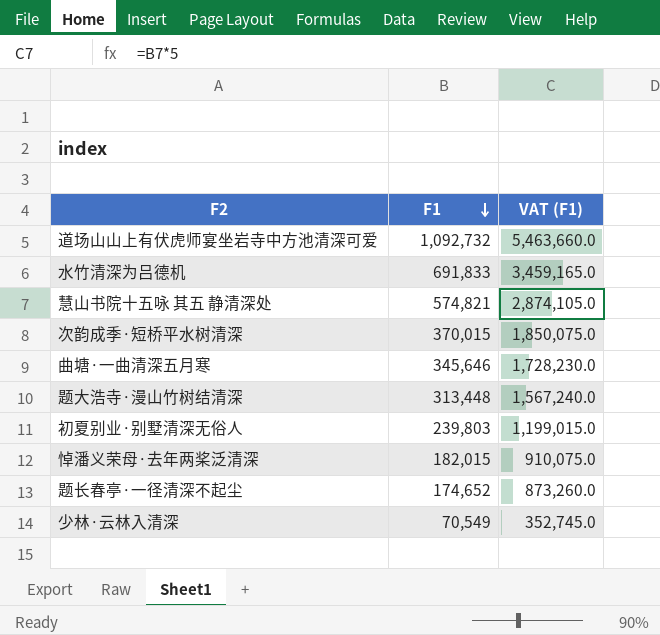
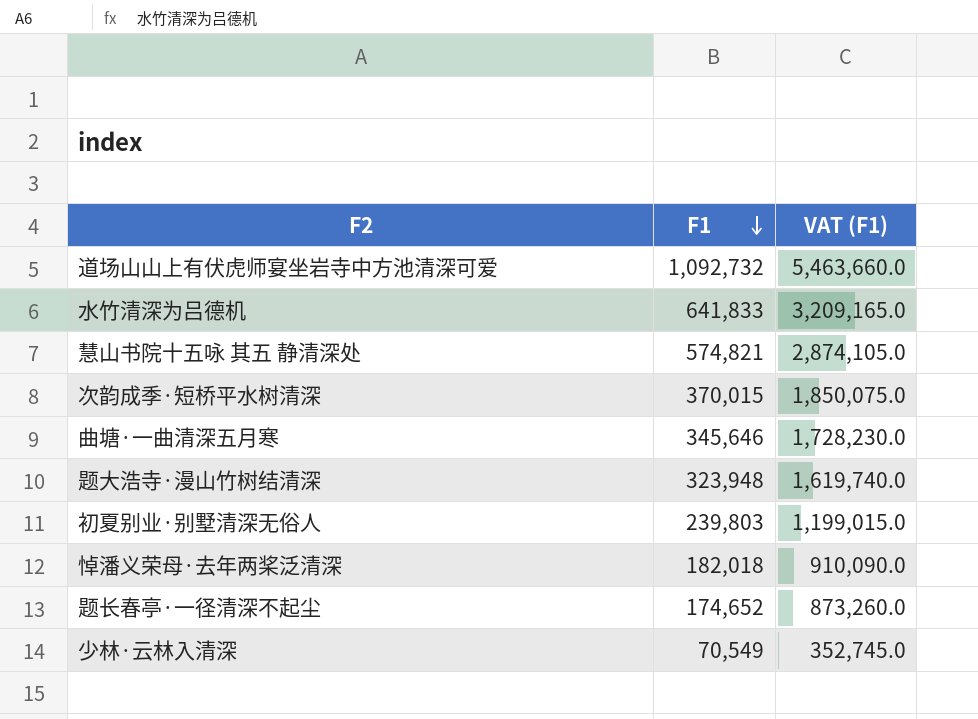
水竹清深为吕德机 | F1: 691,833 -> 641,833
水竹清深为吕德机 | VAT (F1): 3,459,165.0 -> 3,209,165.0
题大浩寺·漫山竹树结清深 | F1: 313,448 -> 323,948
题大浩寺·漫山竹树结清深 | VAT (F1): 1,567,240.0 -> 1,619,740.0
悼潘义荣母·去年两桨泛清深 | F1: 182,015 -> 182,018
悼潘义荣母·去年两桨泛清深 | VAT (F1): 910,075.0 -> 910,090.0

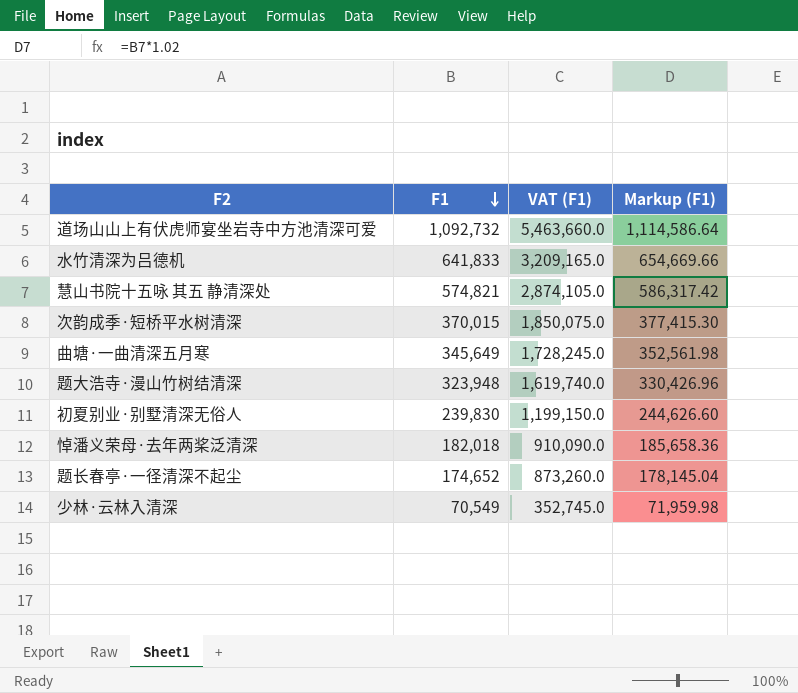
column Markup (F1) | formula: none -> [F1] * 1.02
曲塘·一曲清深五月寒 | F1: 345,646 -> 345,649
曲塘·一曲清深五月寒 | VAT (F1): 1,728,230.0 -> 1,728,245.0
初夏别业·别墅清深无俗人 | F1: 239,803 -> 239,830
初夏别业·别墅清深无俗人 | VAT (F1): 1,199,015.0 -> 1,199,150.0

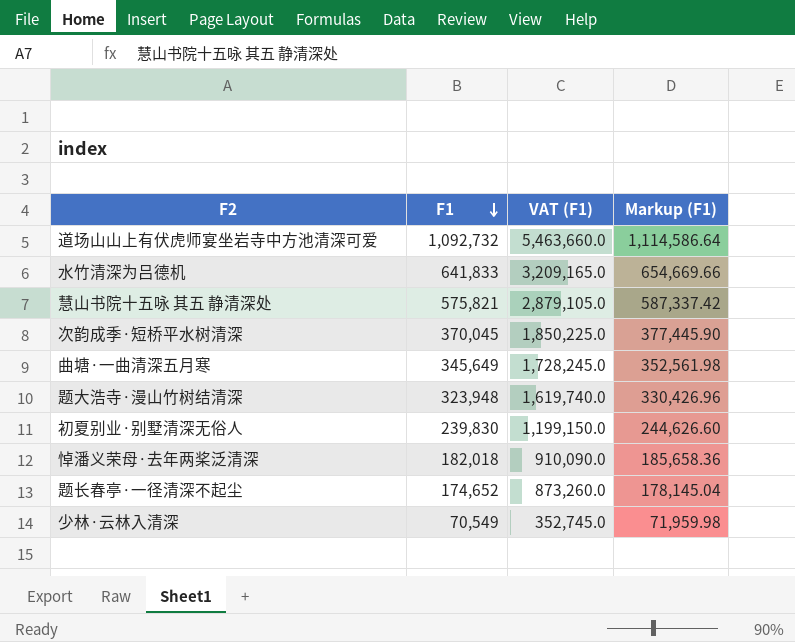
慧山书院十五咏 其五 静清深处 | F1: 574,821 -> 575,821
慧山书院十五咏 其五 静清深处 | VAT (F1): 2,874,105.0 -> 2,879,105.0
慧山书院十五咏 其五 静清深处 | Markup (F1): 586,317.42 -> 587,337.42
次韵成季·短桥平水树清深 | F1: 370,015 -> 370,045
次韵成季·短桥平水树清深 | VAT (F1): 1,850,075.0 -> 1,850,225.0
次韵成季·短桥平水树清深 | Markup (F1): 377,415.30 -> 377,445.90

